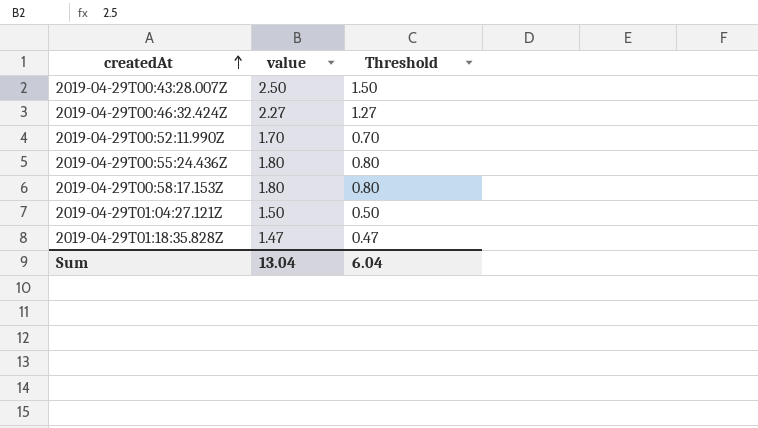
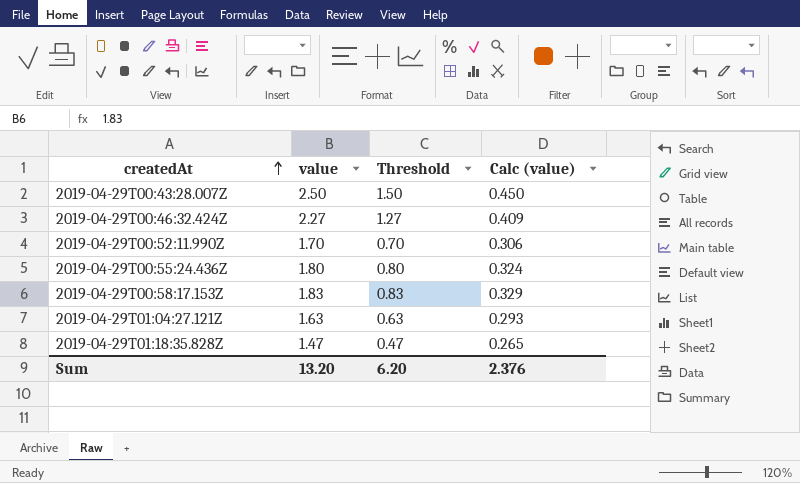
column Calc (value) | formula: none -> [value] * 0.18
2019-04-29T00:58:17.153Z | value: 1.80 -> 1.83
2019-04-29T00:58:17.153Z | Threshold: 0.80 -> 0.83
2019-04-29T01:04:27.121Z | value: 1.50 -> 1.63
2019-04-29T01:04:27.121Z | Threshold: 0.50 -> 0.63
Sum | value: 13.04 -> 13.20
Sum | Threshold: 6.04 -> 6.20

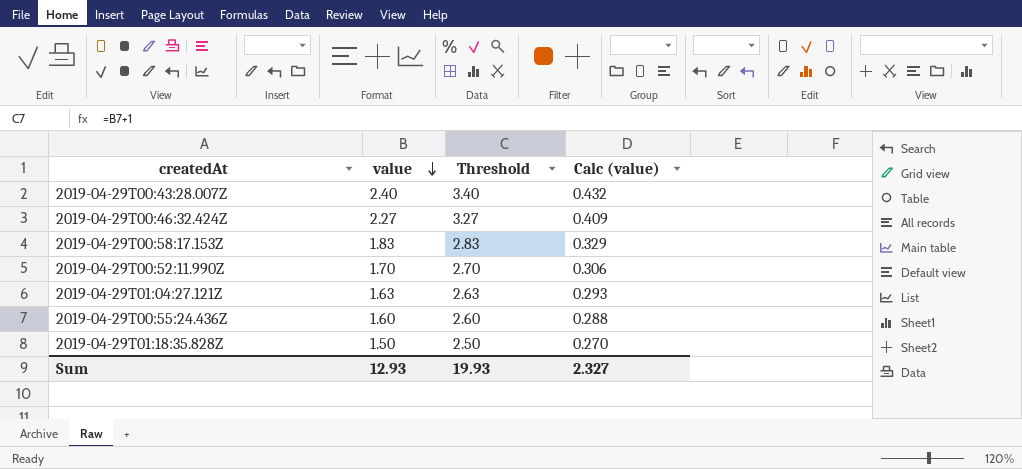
row order: createdAt ascending -> value descending
column Threshold | formula: [value] - 1 -> [value] + 1
2019-04-29T00:43:28.007Z | value: 2.50 -> 2.40
2019-04-29T00:43:28.007Z | Calc (value): 0.450 -> 0.432
2019-04-29T00:55:24.436Z | value: 1.80 -> 1.60
2019-04-29T00:55:24.436Z | Calc (value): 0.324 -> 0.288
2019-04-29T01:18:35.828Z | value: 1.47 -> 1.50
2019-04-29T01:18:35.828Z | Calc (value): 0.265 -> 0.270
Sum | value: 13.20 -> 12.93
Sum | Threshold: 6.20 -> 19.93
Sum | Calc (value): 2.376 -> 2.327

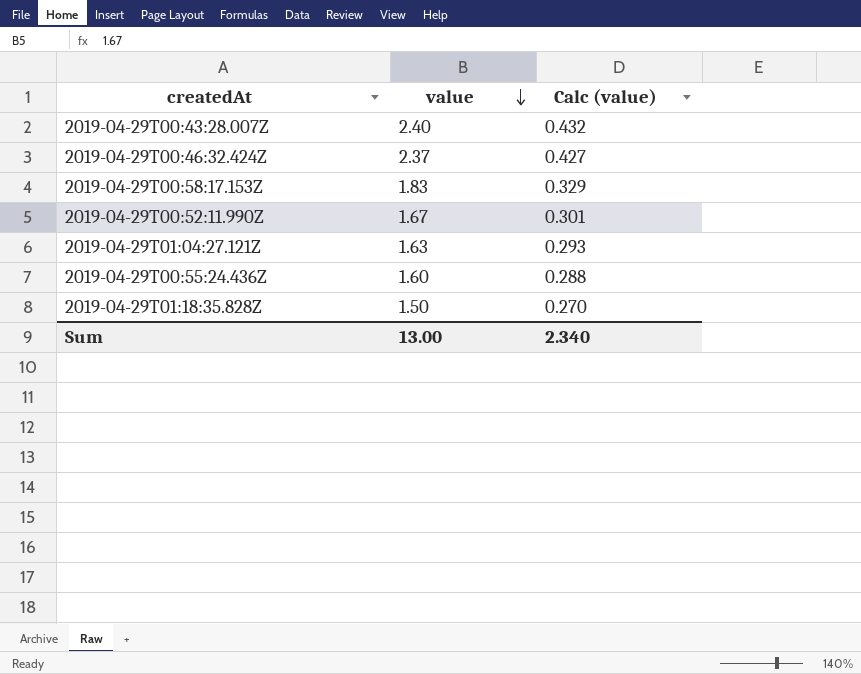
column Threshold | formula: [value] + 1 -> none
2019-04-29T00:46:32.424Z | value: 2.27 -> 2.37
2019-04-29T00:46:32.424Z | Calc (value): 0.409 -> 0.427
2019-04-29T00:52:11.990Z | value: 1.70 -> 1.67
2019-04-29T00:52:11.990Z | Calc (value): 0.306 -> 0.301
Sum | value: 12.93 -> 13.00
Sum | Calc (value): 2.327 -> 2.340

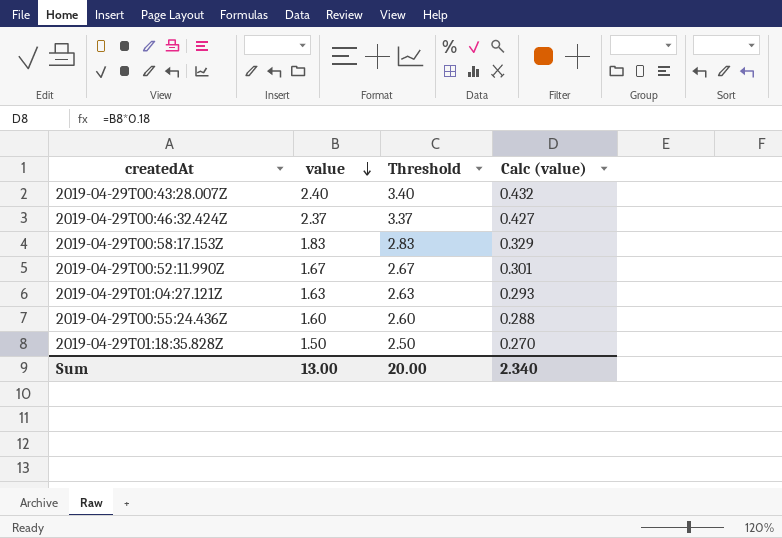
column Threshold | formula: none -> [value] + 1

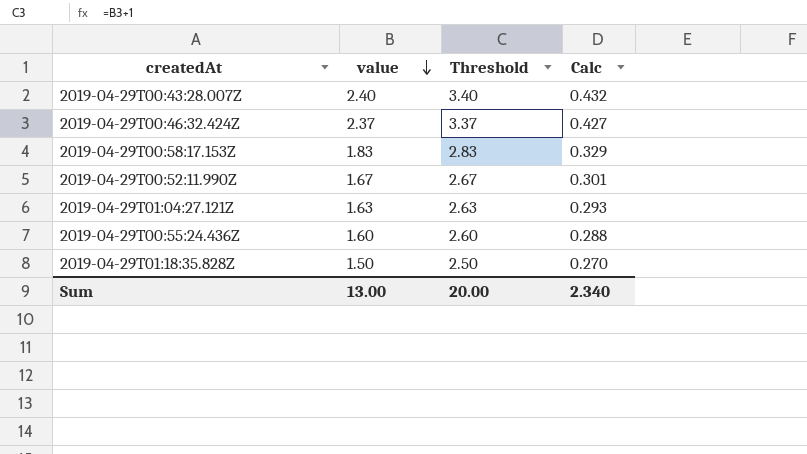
column name: Calc (value) -> Calc

